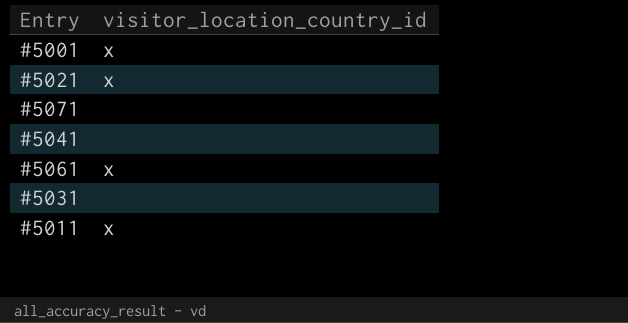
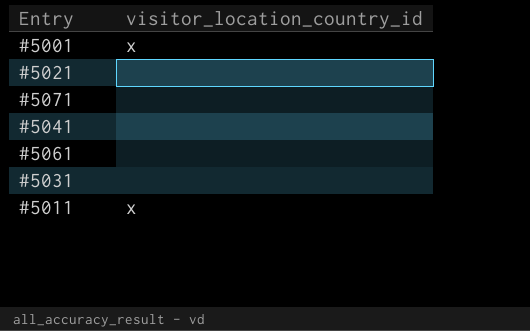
#5021 | visitor_location_country_id: x -> none
#5061 | visitor_location_country_id: x -> none

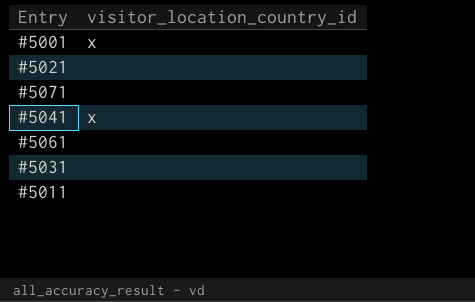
#5041 | visitor_location_country_id: none -> x
#5011 | visitor_location_country_id: x -> none

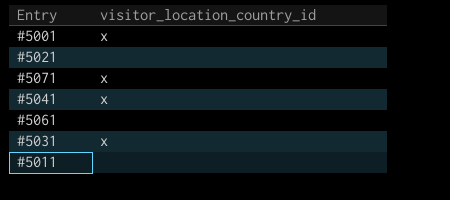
#5071 | visitor_location_country_id: none -> x
#5031 | visitor_location_country_id: none -> x

